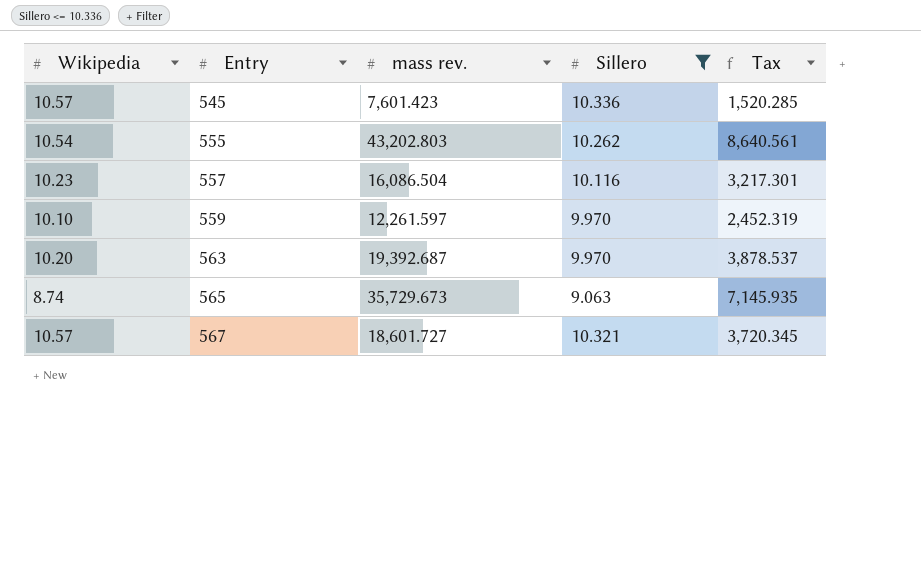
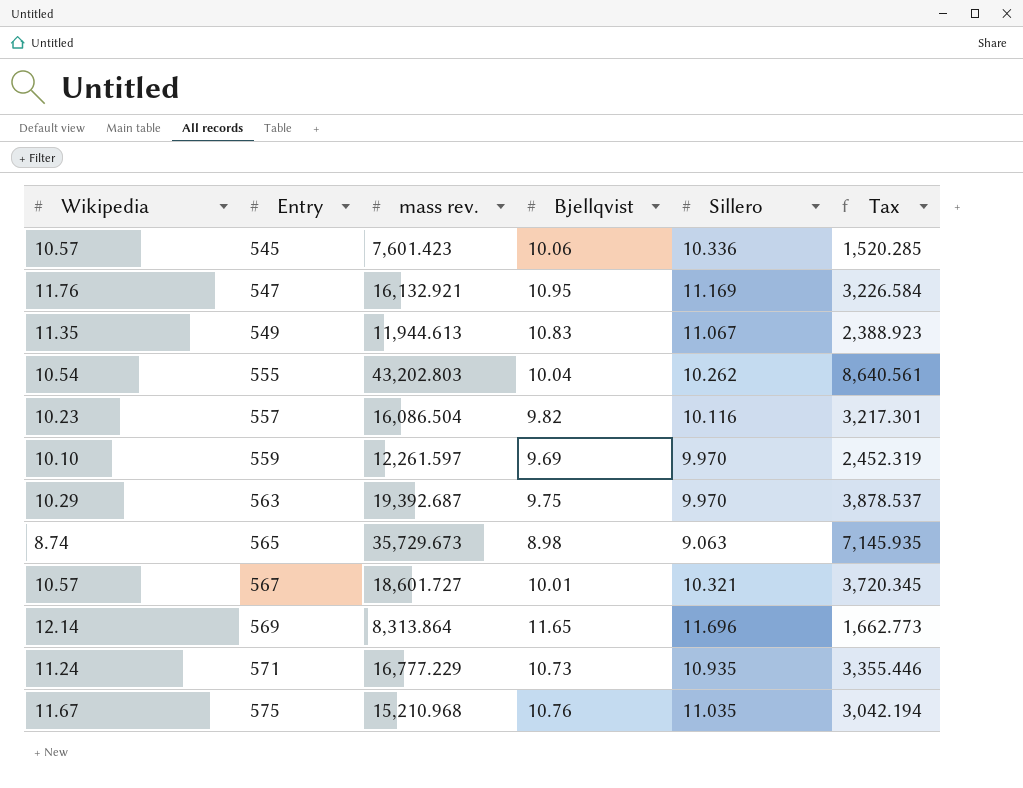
filter: Sillero <= 10.336 -> none
column Bjellqvist | position: none -> 4
563 | Wikipedia: 10.20 -> 10.29

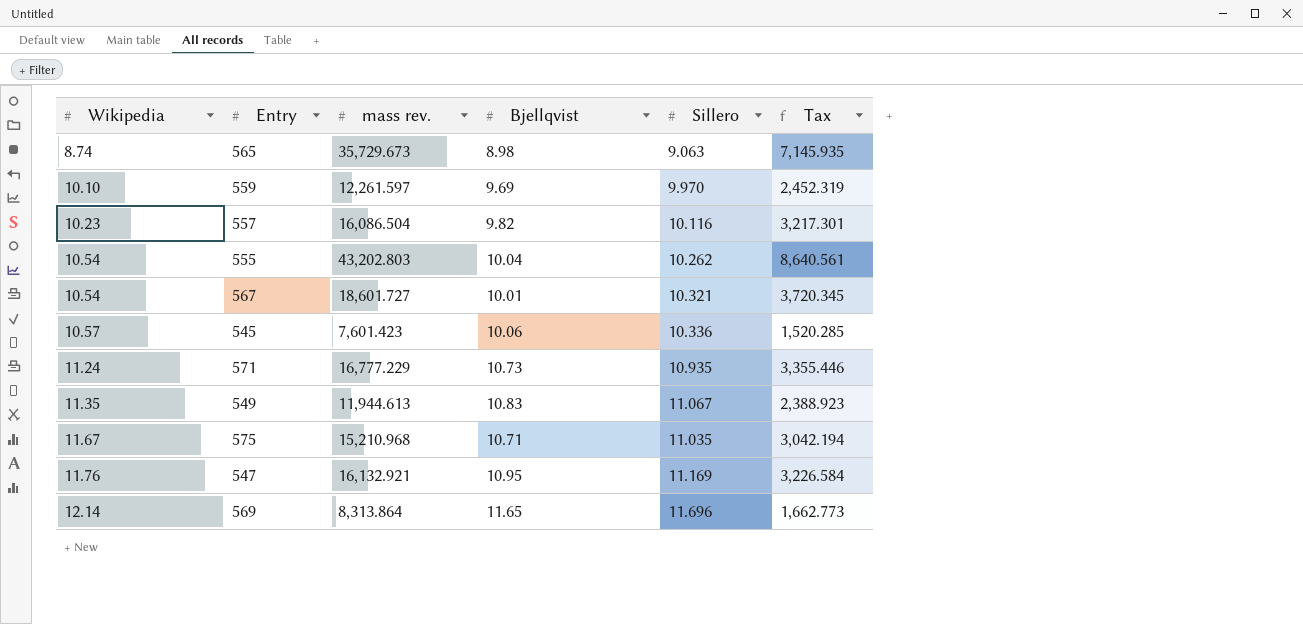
row order: Entry ascending -> Wikipedia ascending
row 563: 10.29 | 19,392.687 | 9.75 | 9.970 | 3,878.537 -> none
567 | Wikipedia: 10.57 -> 10.54
575 | Bjellqvist: 10.76 -> 10.71

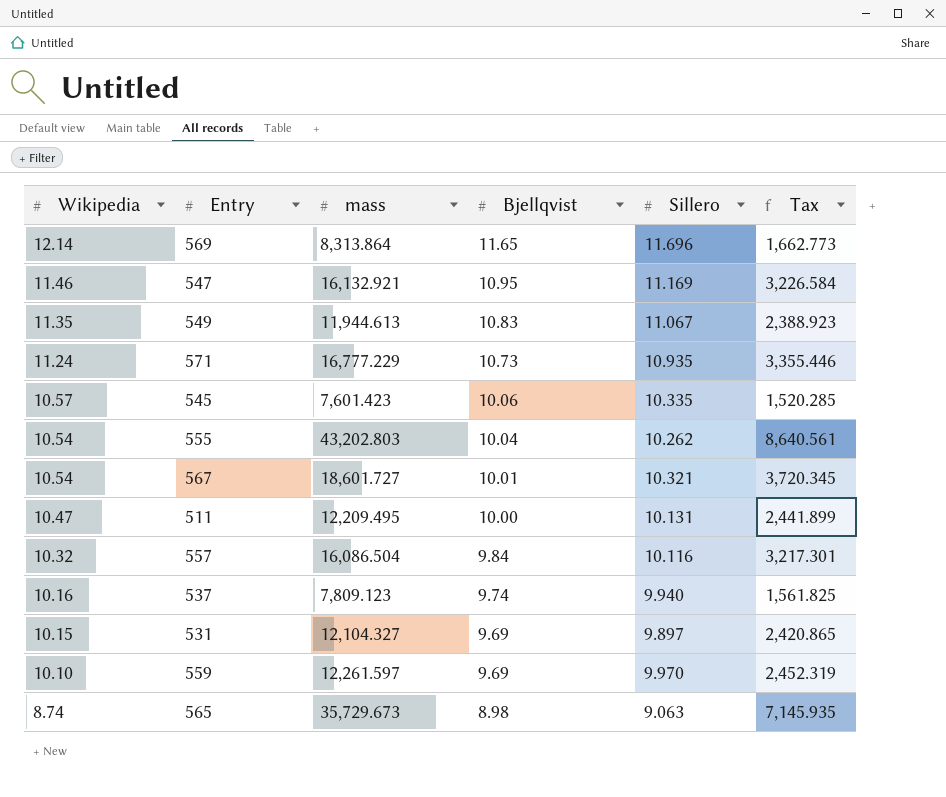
row order: Wikipedia ascending -> Wikipedia descending
column name: mass rev. -> mass
row 575: 11.67 | 15,210.968 | 10.71 | 11.035 | 3,042.194 -> none
547 | Wikipedia: 11.76 -> 11.46
545 | Sillero: 10.336 -> 10.335
row 511: none -> 10.47 | 12,209.495 | 10.00 | 10.131 | 2,441.899
557 | Wikipedia: 10.23 -> 10.32
557 | Bjellqvist: 9.82 -> 9.84
row 537: none -> 10.16 | 7,809.123 | 9.74 | 9.940 | 1,561.825
row 531: none -> 10.15 | 12,104.327 | 9.69 | 9.897 | 2,420.865

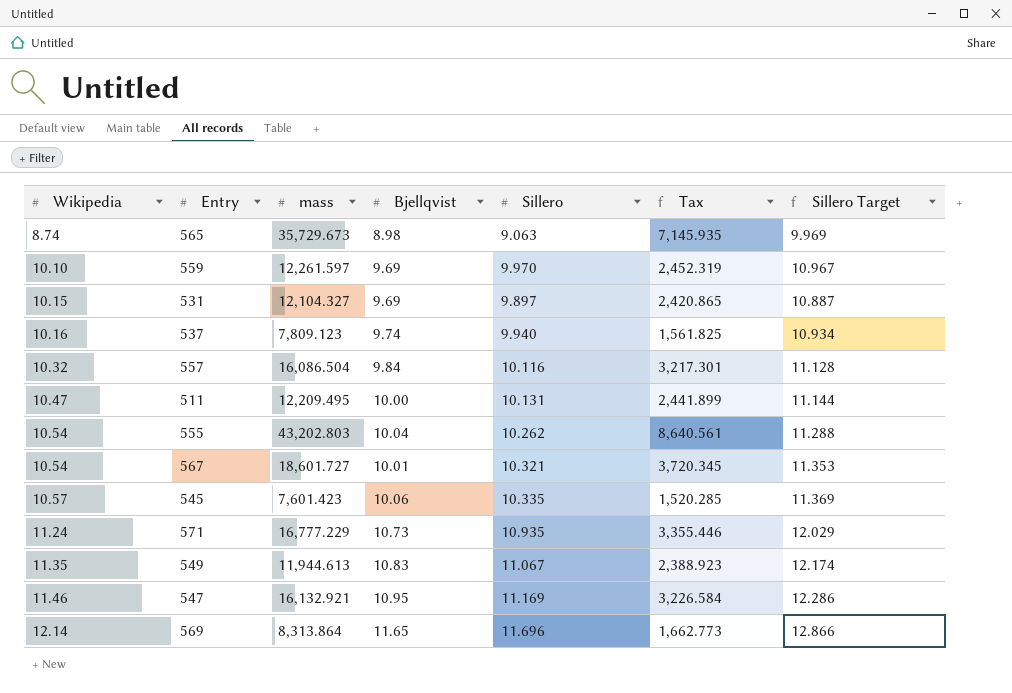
row order: Wikipedia descending -> Wikipedia ascending
column Sillero Target | formula: none -> [Sillero] * 1.1

